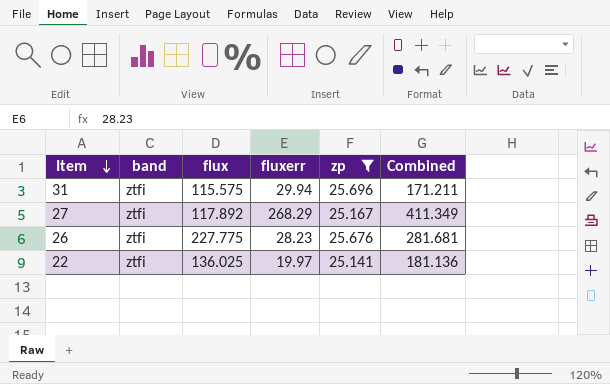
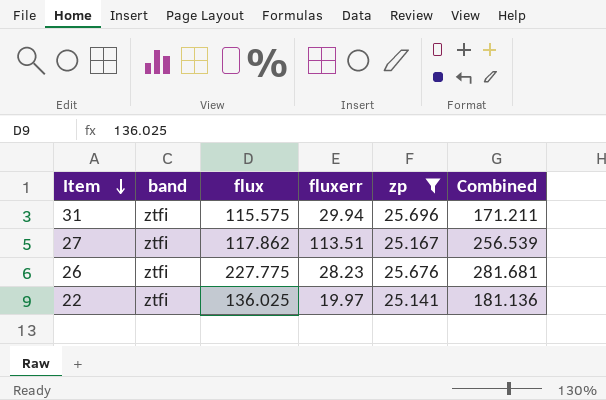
27 | flux: 117.892 -> 117.862
27 | fluxerr: 268.29 -> 113.51
27 | Combined: 411.349 -> 256.539

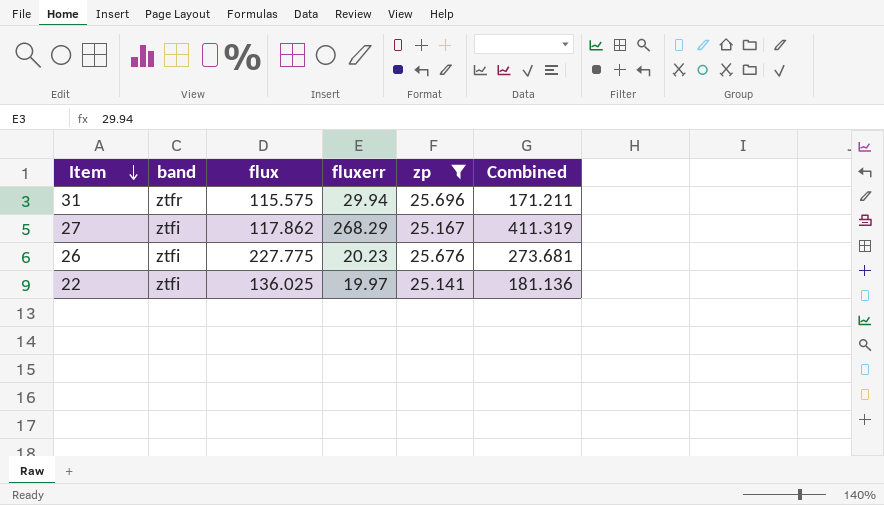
31 | band: ztfi -> ztfr
27 | fluxerr: 113.51 -> 268.29
27 | Combined: 256.539 -> 411.319
26 | fluxerr: 28.23 -> 20.23
26 | Combined: 281.681 -> 273.681

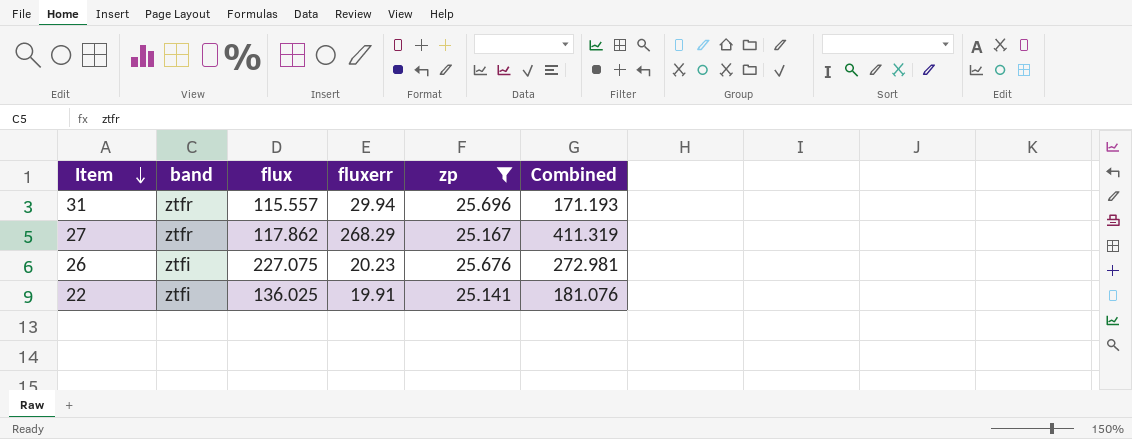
31 | flux: 115.575 -> 115.557
31 | Combined: 171.211 -> 171.193
27 | band: ztfi -> ztfr
26 | flux: 227.775 -> 227.075
26 | Combined: 273.681 -> 272.981
22 | fluxerr: 19.97 -> 19.91
22 | Combined: 181.136 -> 181.076

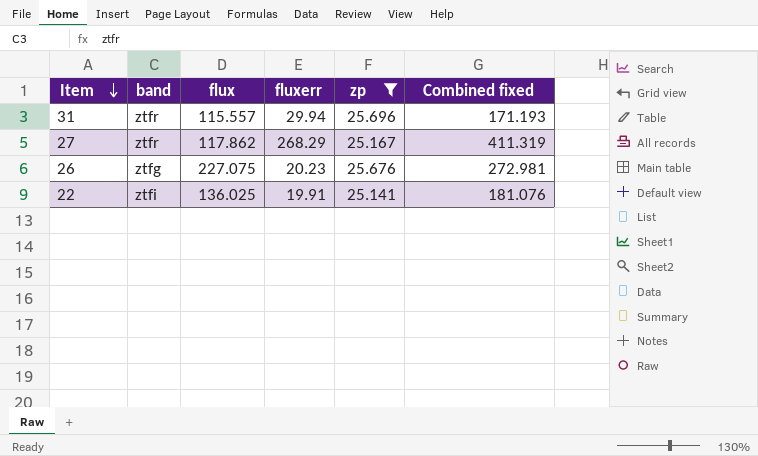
column name: Combined -> Combined fixed
26 | band: ztfi -> ztfg

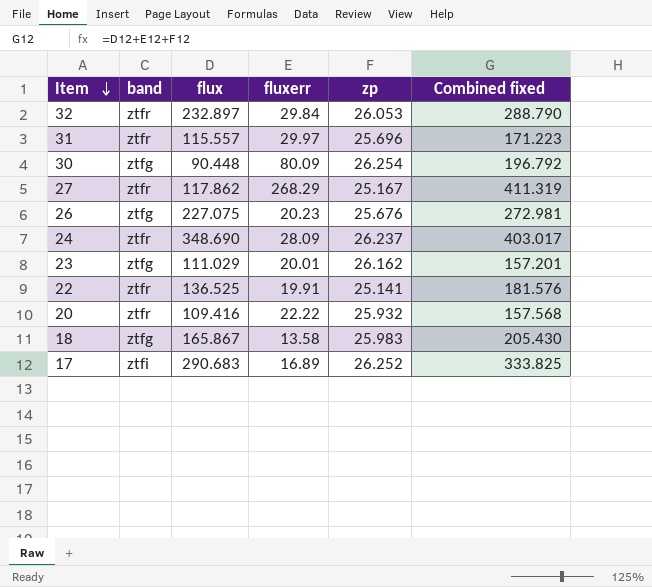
filter: zp <= 25.696 -> none
31 | fluxerr: 29.94 -> 29.97
31 | Combined fixed: 171.193 -> 171.223
22 | band: ztfi -> ztfr
22 | flux: 136.025 -> 136.525
22 | Combined fixed: 181.076 -> 181.576

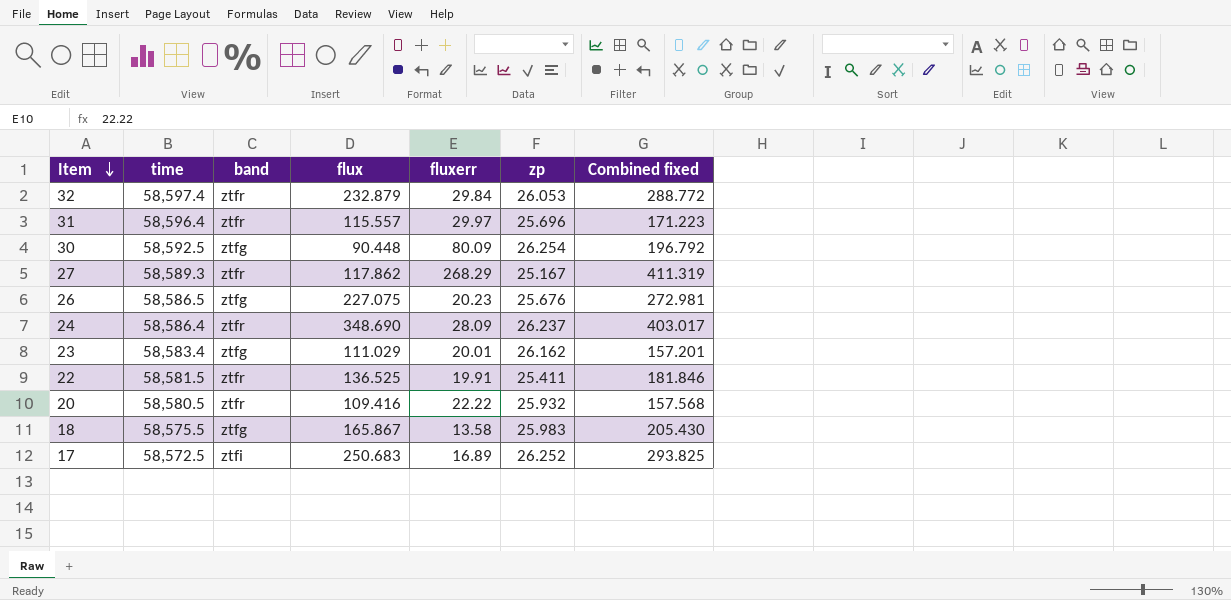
column time | position: none -> 2
32 | flux: 232.897 -> 232.879
32 | Combined fixed: 288.790 -> 288.772
22 | zp: 25.141 -> 25.411
22 | Combined fixed: 181.576 -> 181.846
17 | flux: 290.683 -> 250.683
17 | Combined fixed: 333.825 -> 293.825

